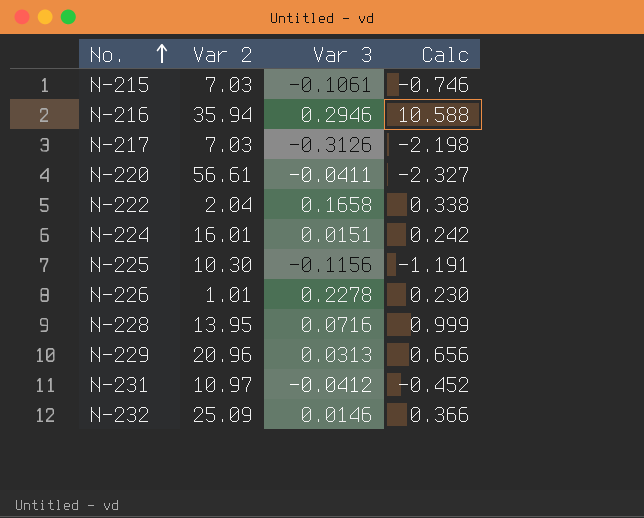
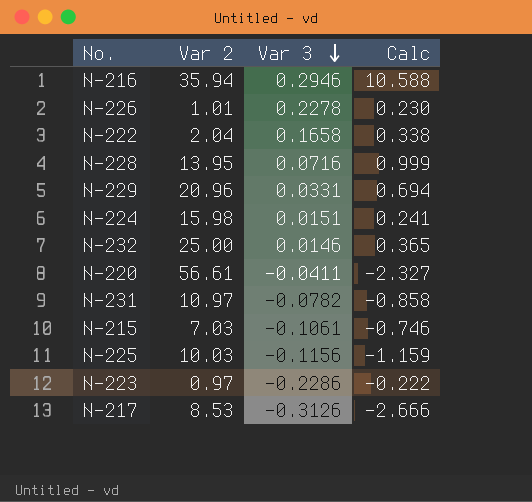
row order: No. ascending -> Var 3 descending
N-229 | Var 3: 0.0313 -> 0.0331
N-229 | Calc: 0.656 -> 0.694
N-224 | Var 2: 16.01 -> 15.98
N-224 | Calc: 0.242 -> 0.241
N-232 | Var 2: 25.09 -> 25.00
N-232 | Calc: 0.366 -> 0.365
N-231 | Var 3: -0.0412 -> -0.0782
N-231 | Calc: -0.452 -> -0.858
N-225 | Var 2: 10.30 -> 10.03
N-225 | Calc: -1.191 -> -1.159
row N-223: none -> 0.97 | -0.2286 | -0.222
N-217 | Var 2: 7.03 -> 8.53
N-217 | Calc: -2.198 -> -2.666

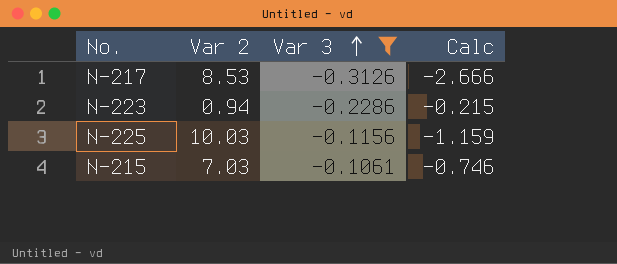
filter: none -> Var 3 <= -0.1061
row order: Var 3 descending -> Var 3 ascending
N-223 | Var 2: 0.97 -> 0.94
N-223 | Calc: -0.222 -> -0.215

